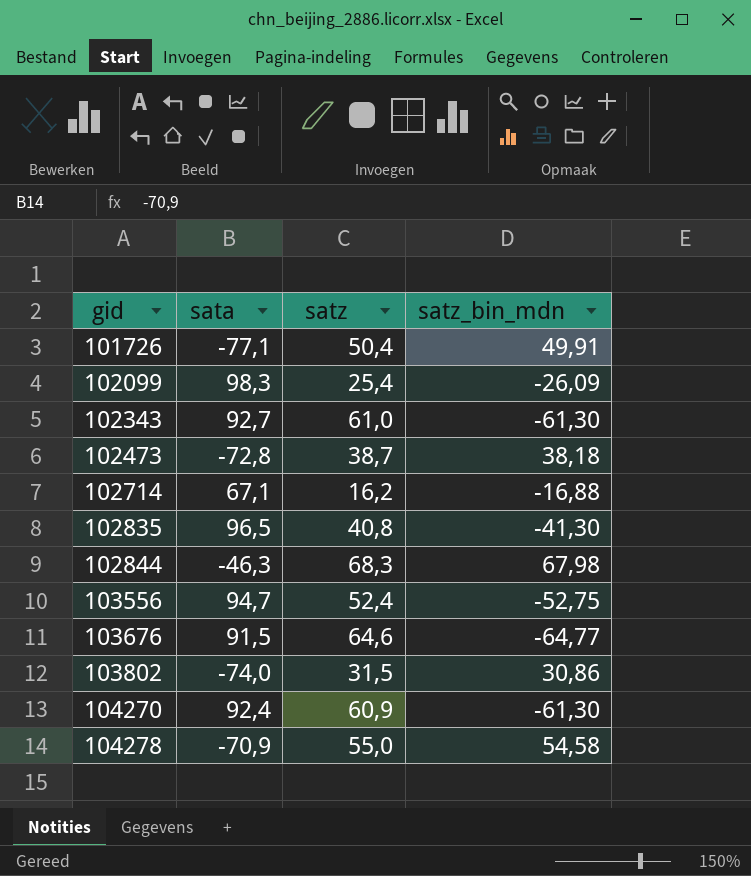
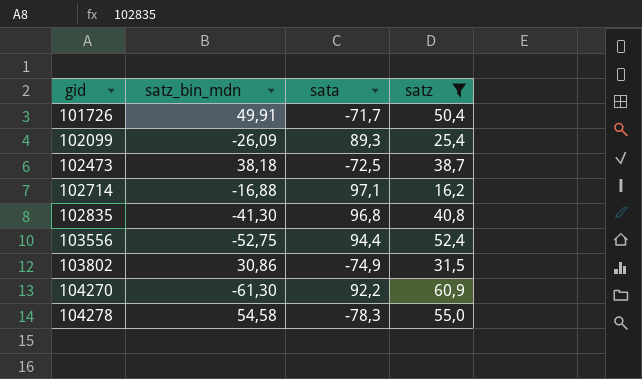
filter: none -> satz <= 60,9
column satz_bin_mdn | position: 4 -> 2
101726 | sata: -77,1 -> -71,7
102099 | sata: 98,3 -> 89,3
102473 | sata: -72,8 -> -72,5
102714 | sata: 67,1 -> 97,1
102835 | sata: 96,5 -> 96,8
103556 | sata: 94,7 -> 94,4
103802 | sata: -74,0 -> -74,9
104270 | sata: 92,4 -> 92,2
104278 | sata: -70,9 -> -78,3

